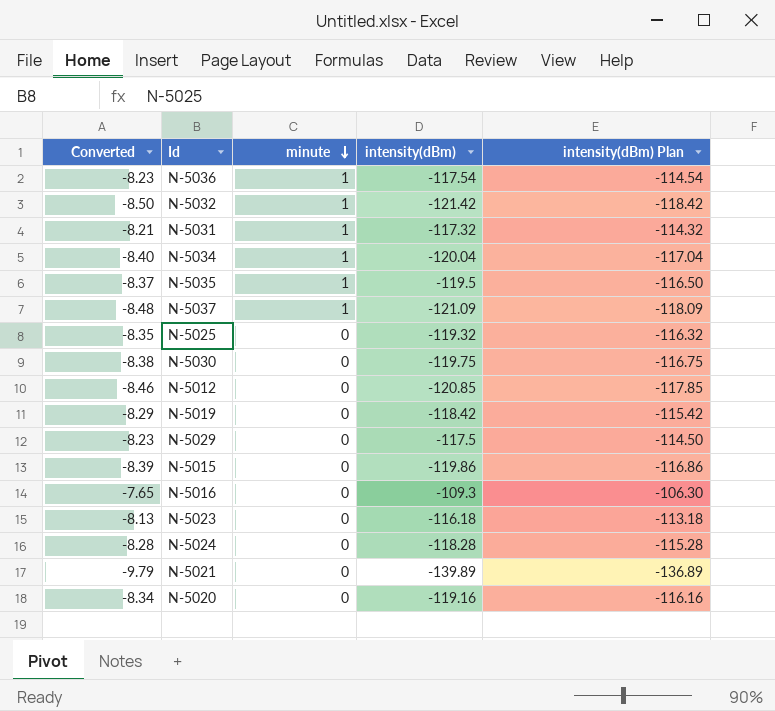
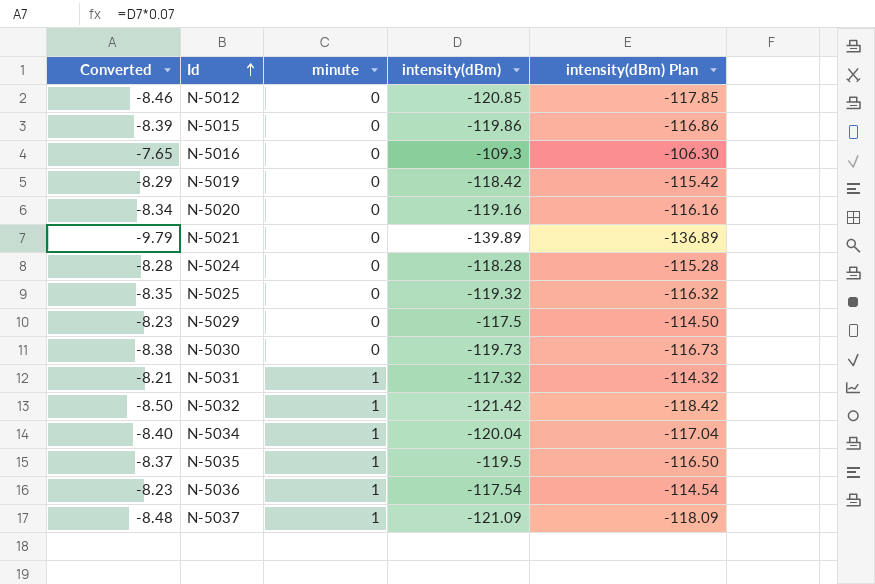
row order: minute descending -> Id ascending
row N-5023: -8.13 | 0 | -116.18 | -113.18 -> none
N-5030 | intensity(dBm): -119.75 -> -119.73
N-5030 | intensity(dBm) Plan: -116.75 -> -116.73

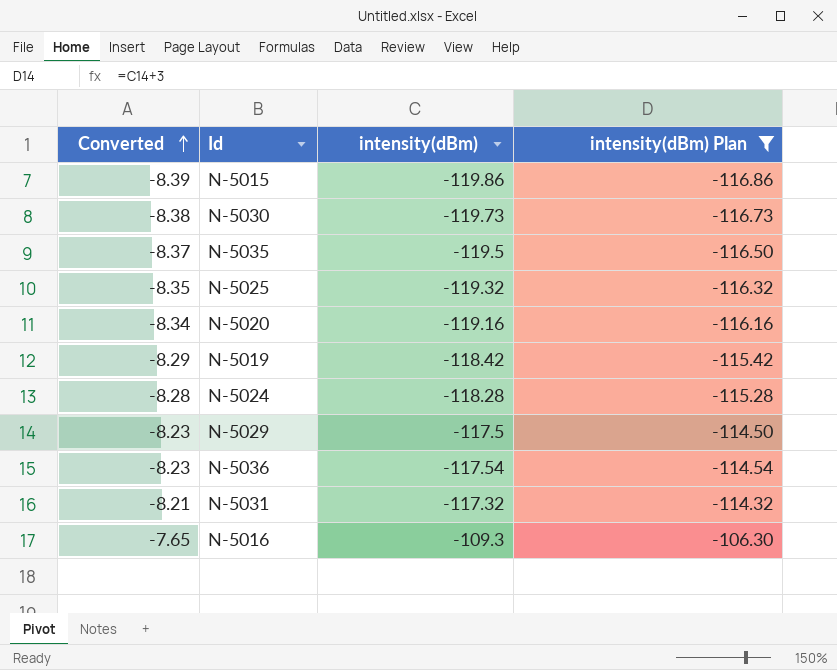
filter: none -> intensity(dBm) Plan >= -116.86
row order: Id ascending -> Converted ascending
column minute | position: 3 -> none

